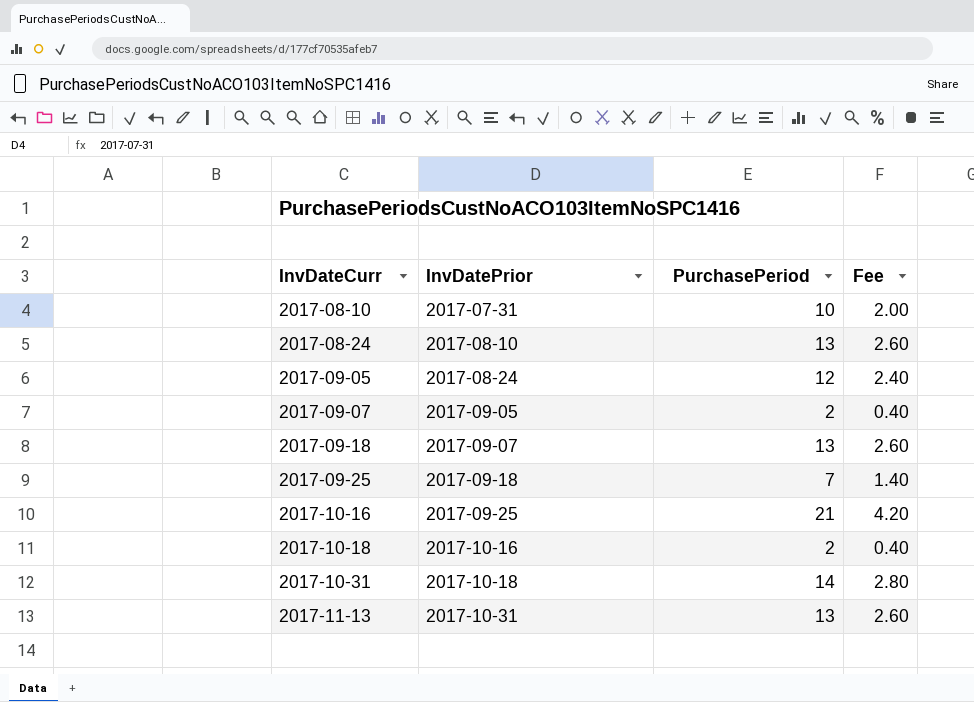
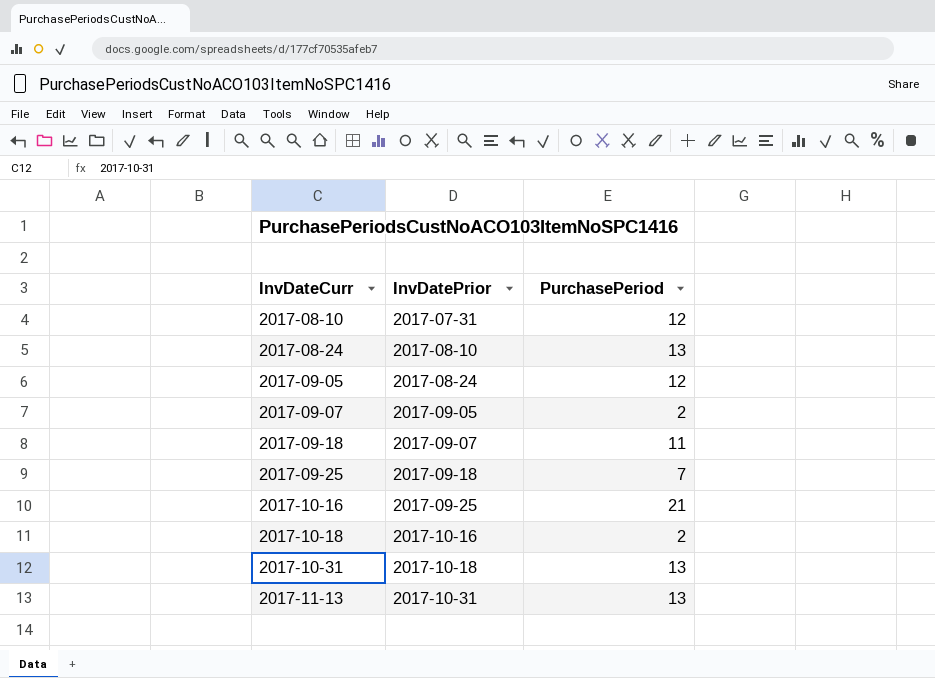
column Fee | formula: [PurchasePeriod] * 0.2 -> none
2017-08-10 | PurchasePeriod: 10 -> 12
2017-09-18 | PurchasePeriod: 13 -> 11
2017-10-31 | PurchasePeriod: 14 -> 13

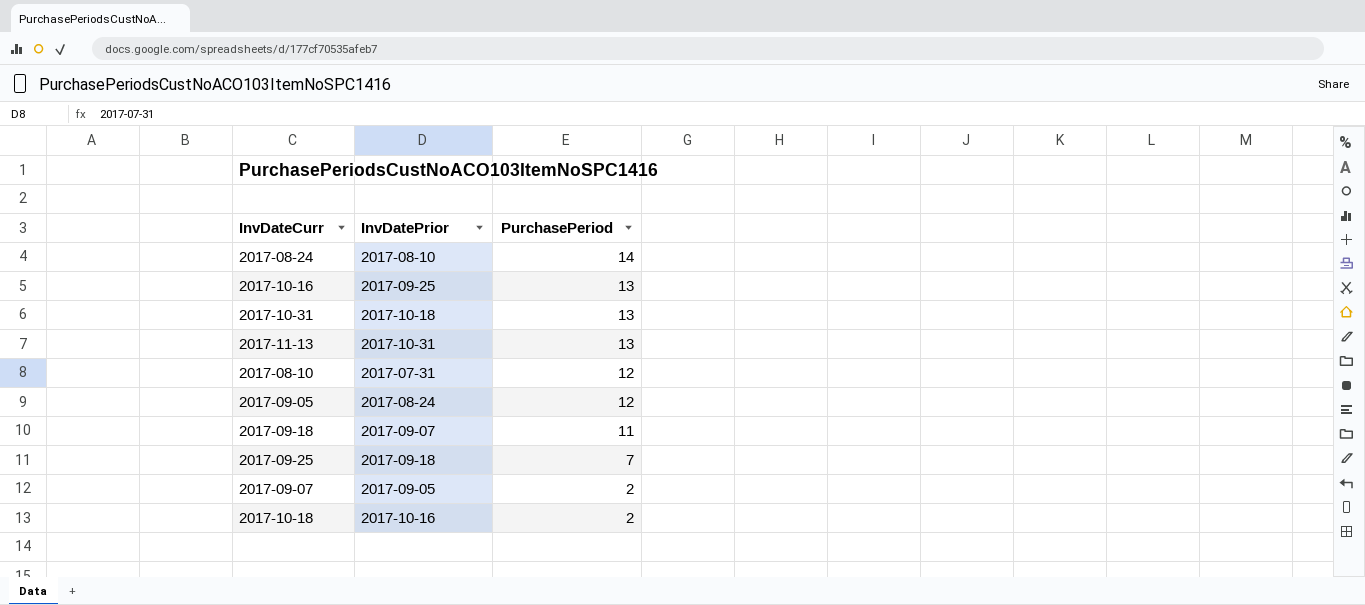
row order: InvDateCurr ascending -> PurchasePeriod descending
2017-08-24 | PurchasePeriod: 13 -> 14
2017-10-16 | PurchasePeriod: 21 -> 13

